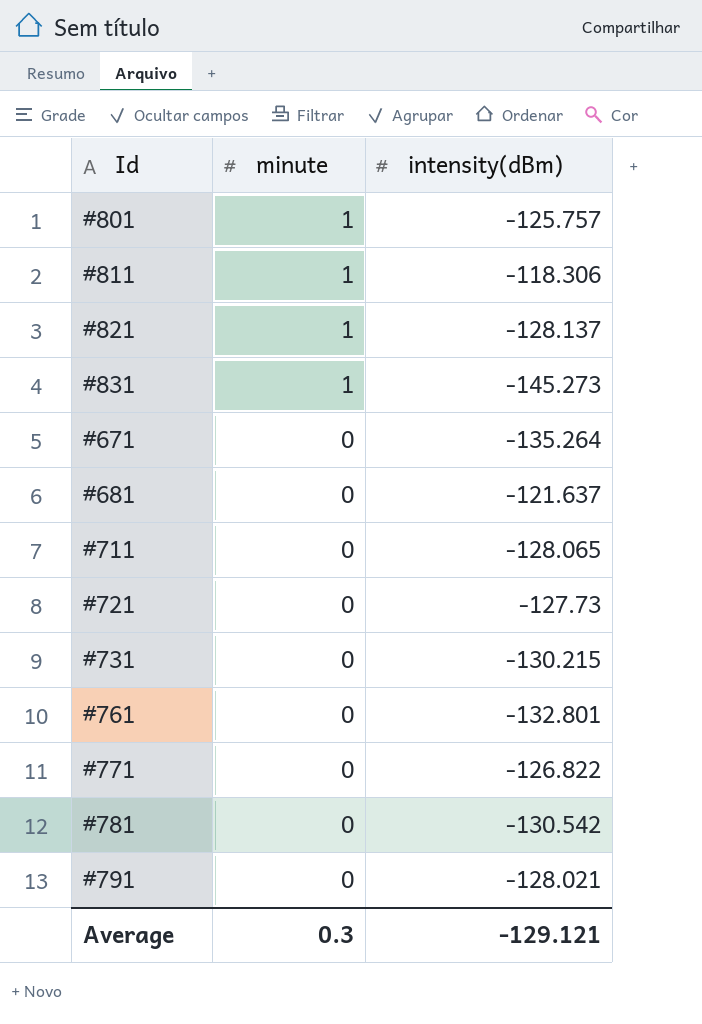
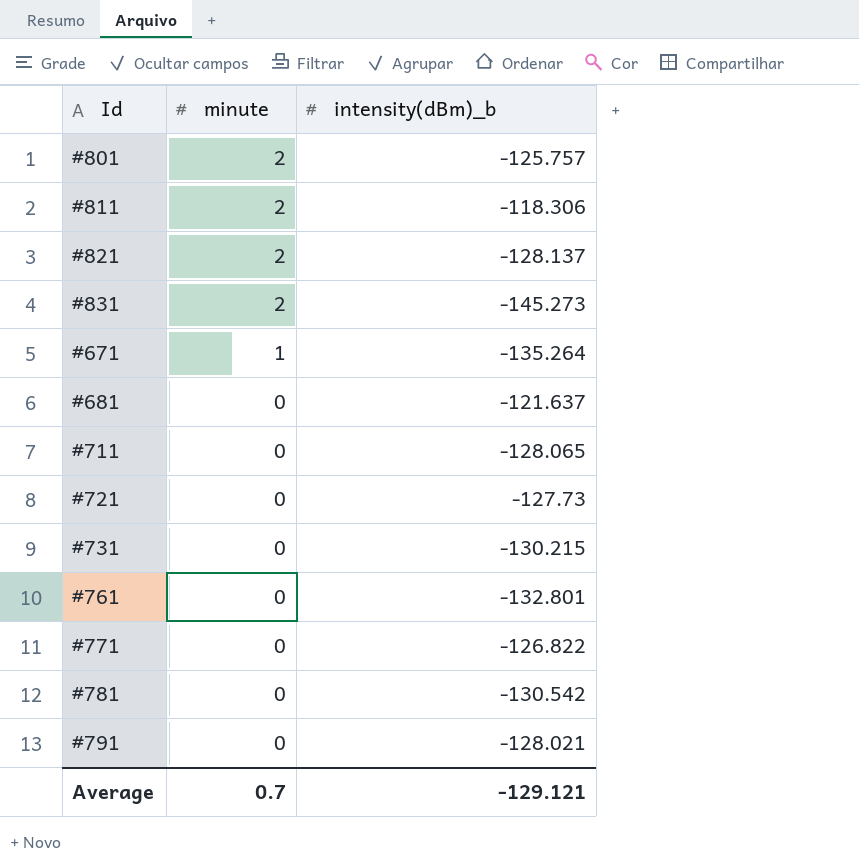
column name: intensity(dBm) -> intensity(dBm)_b
#801 | minute: 1 -> 2
#811 | minute: 1 -> 2
#821 | minute: 1 -> 2
#831 | minute: 1 -> 2
#671 | minute: 0 -> 1
Average | minute: 0.3 -> 0.7

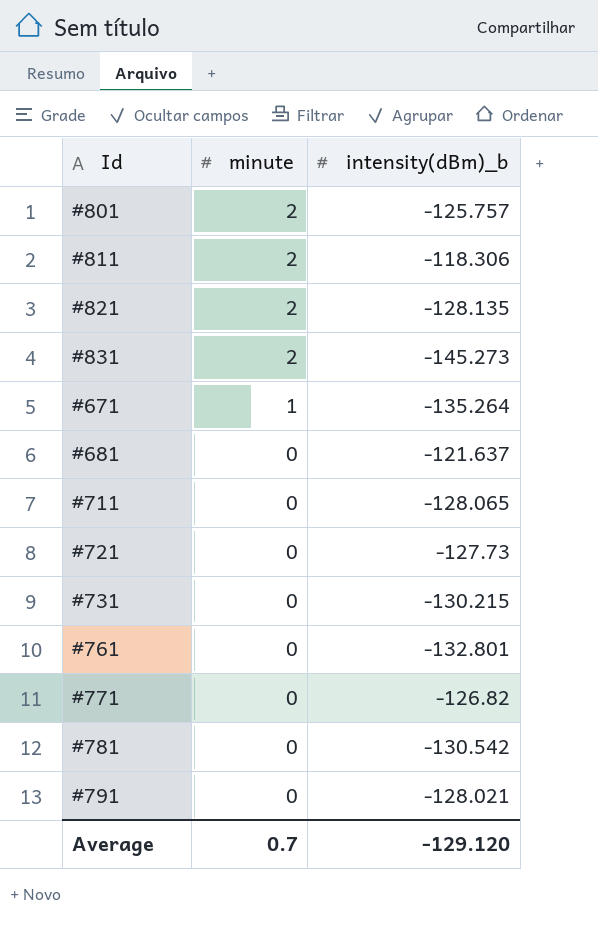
#821 | intensity(dBm)_b: -128.137 -> -128.135
#771 | intensity(dBm)_b: -126.822 -> -126.82
Average | intensity(dBm)_b: -129.121 -> -129.120

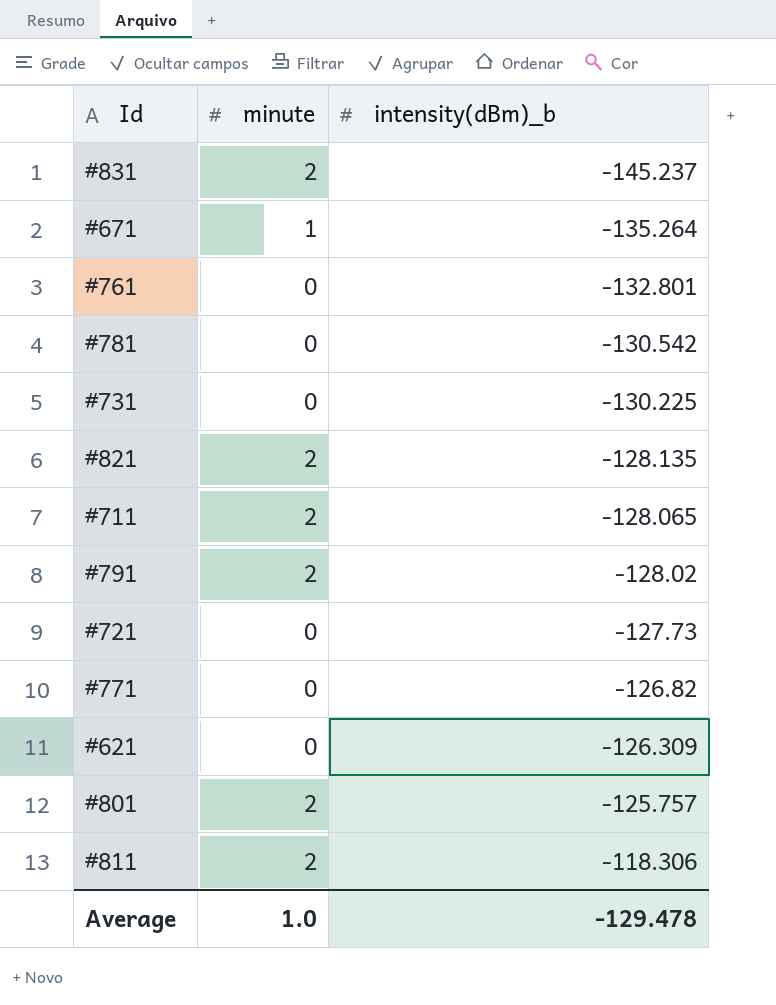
row order: minute descending -> intensity(dBm)_b ascending
row #681: 0 | -121.637 -> none
#831 | intensity(dBm)_b: -145.273 -> -145.237
#731 | intensity(dBm)_b: -130.215 -> -130.225
#711 | minute: 0 -> 2
#791 | minute: 0 -> 2
#791 | intensity(dBm)_b: -128.021 -> -128.02
row #621: none -> 0 | -126.309
Average | minute: 0.7 -> 1.0
Average | intensity(dBm)_b: -129.120 -> -129.478

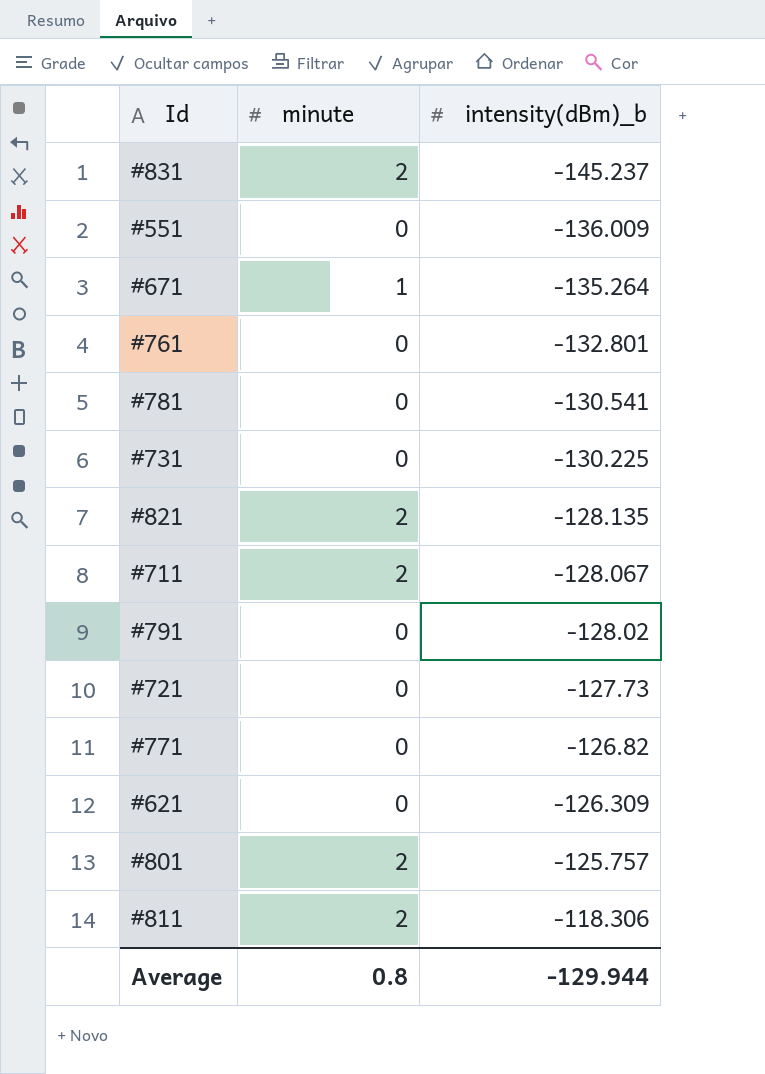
row #551: none -> 0 | -136.009
#781 | intensity(dBm)_b: -130.542 -> -130.541
#711 | intensity(dBm)_b: -128.065 -> -128.067
#791 | minute: 2 -> 0
Average | minute: 1.0 -> 0.8
Average | intensity(dBm)_b: -129.478 -> -129.944

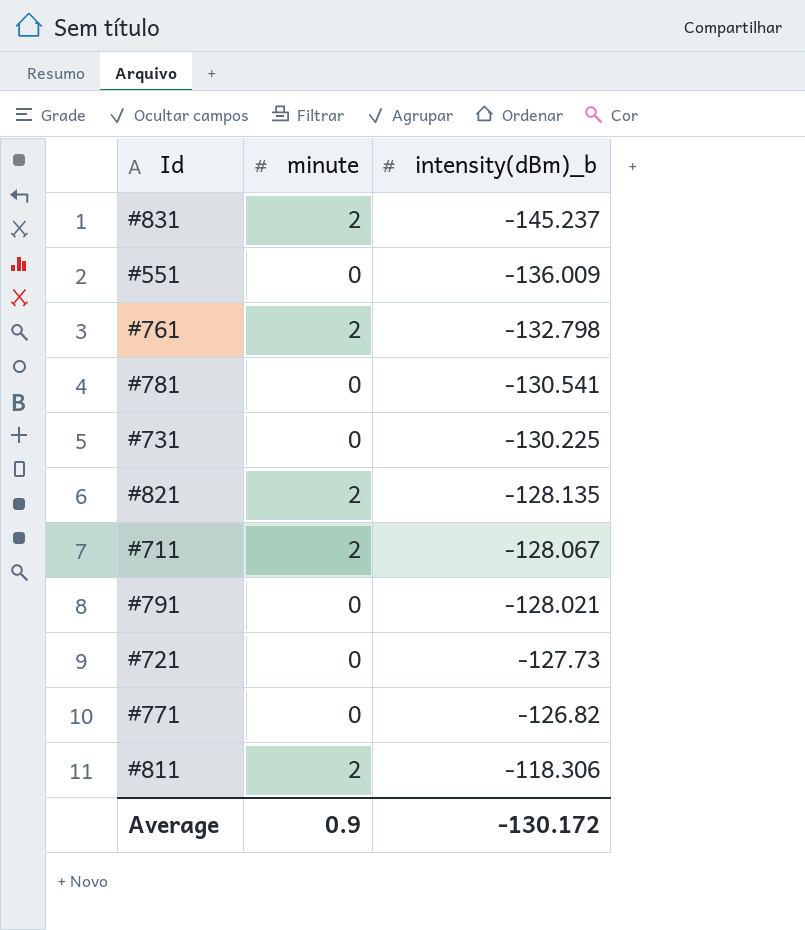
row #671: 1 | -135.264 -> none
row #621: 0 | -126.309 -> none
row #801: 2 | -125.757 -> none
#761 | minute: 0 -> 2
#761 | intensity(dBm)_b: -132.801 -> -132.798
#791 | intensity(dBm)_b: -128.02 -> -128.021
Average | minute: 0.8 -> 0.9
Average | intensity(dBm)_b: -129.944 -> -130.172

